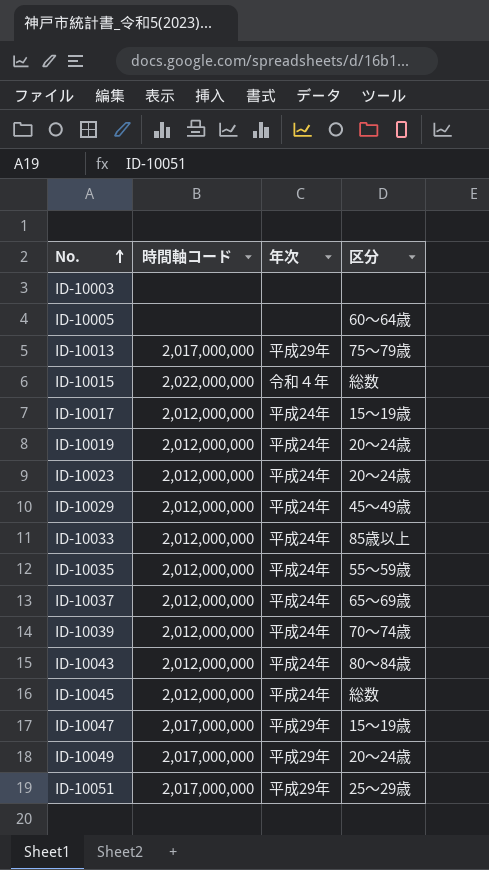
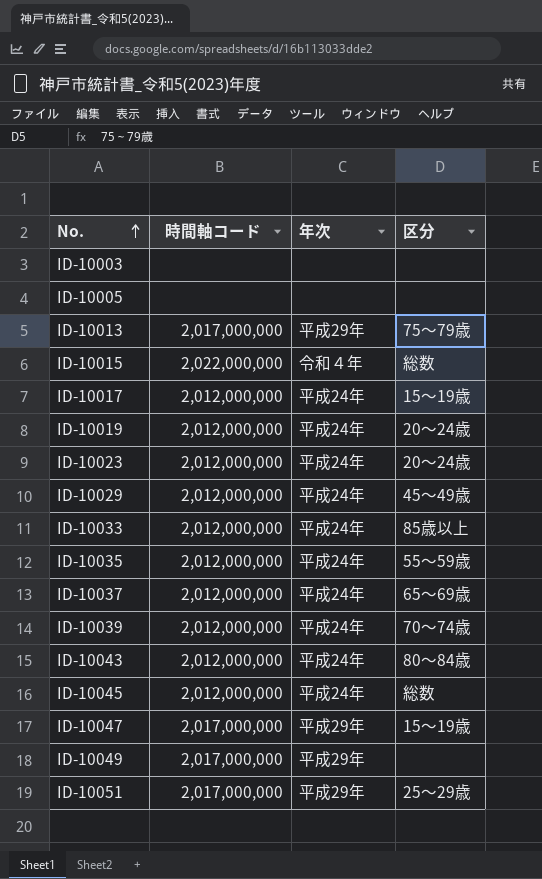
ID-10005 | 区分: 60～64歳 -> none
ID-10049 | 区分: 20～24歳 -> none

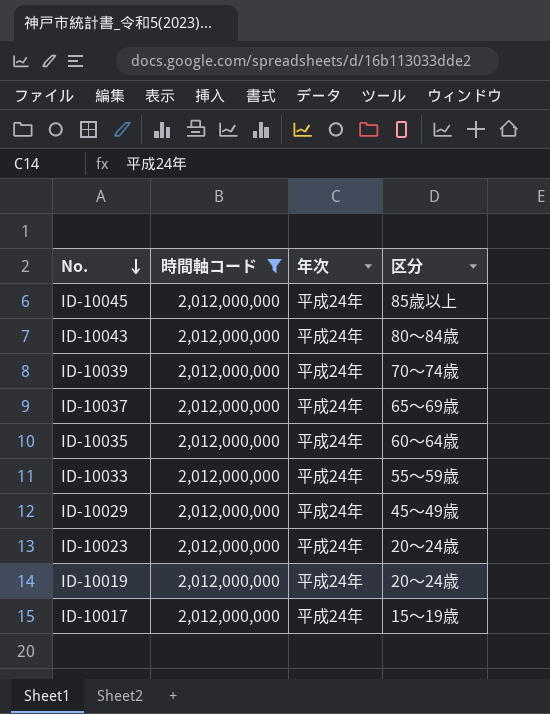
filter: none -> 時間軸コード = 2,012,000,000
row order: No. ascending -> No. descending
ID-10045 | 区分: 総数 -> 85歳以上
ID-10035 | 区分: 55～59歳 -> 60～64歳
ID-10033 | 区分: 85歳以上 -> 55～59歳

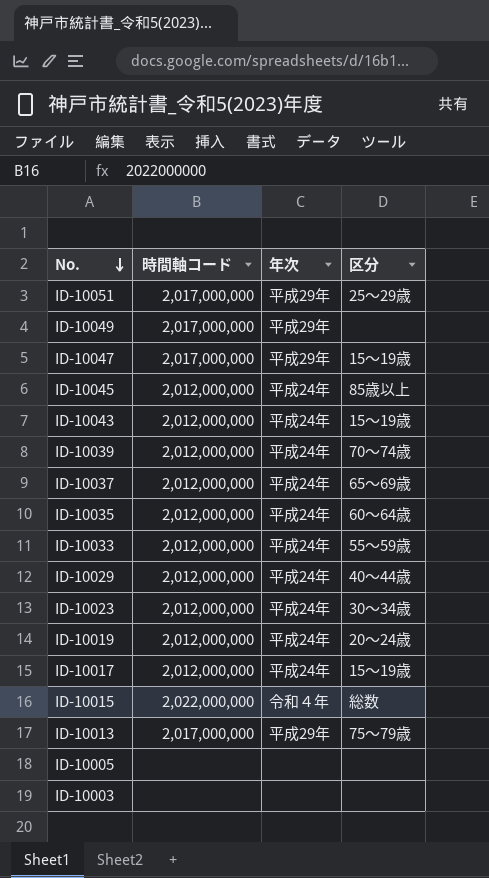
filter: 時間軸コード = 2,012,000,000 -> none
ID-10043 | 区分: 80～84歳 -> 15～19歳
ID-10029 | 区分: 45～49歳 -> 40～44歳
ID-10023 | 区分: 20～24歳 -> 30～34歳

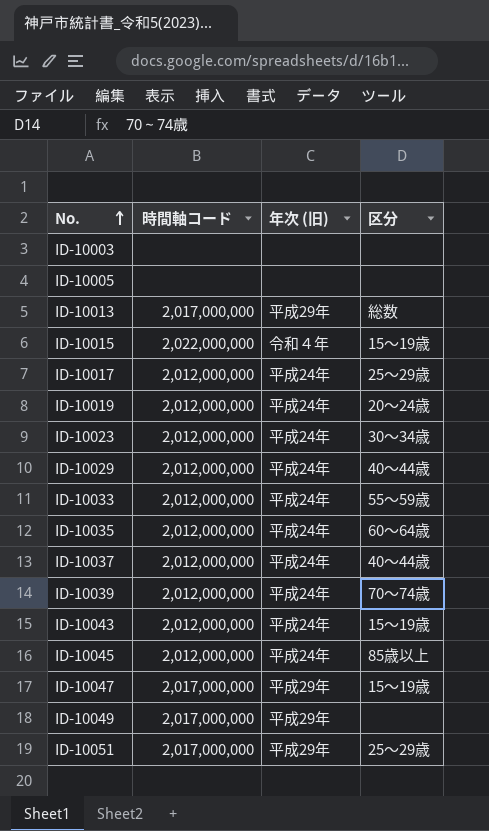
row order: No. descending -> No. ascending
column name: 年次 -> 年次 (旧)
ID-10013 | 区分: 75～79歳 -> 総数
ID-10015 | 区分: 総数 -> 15～19歳
ID-10017 | 区分: 15～19歳 -> 25～29歳
ID-10037 | 区分: 65～69歳 -> 40～44歳

